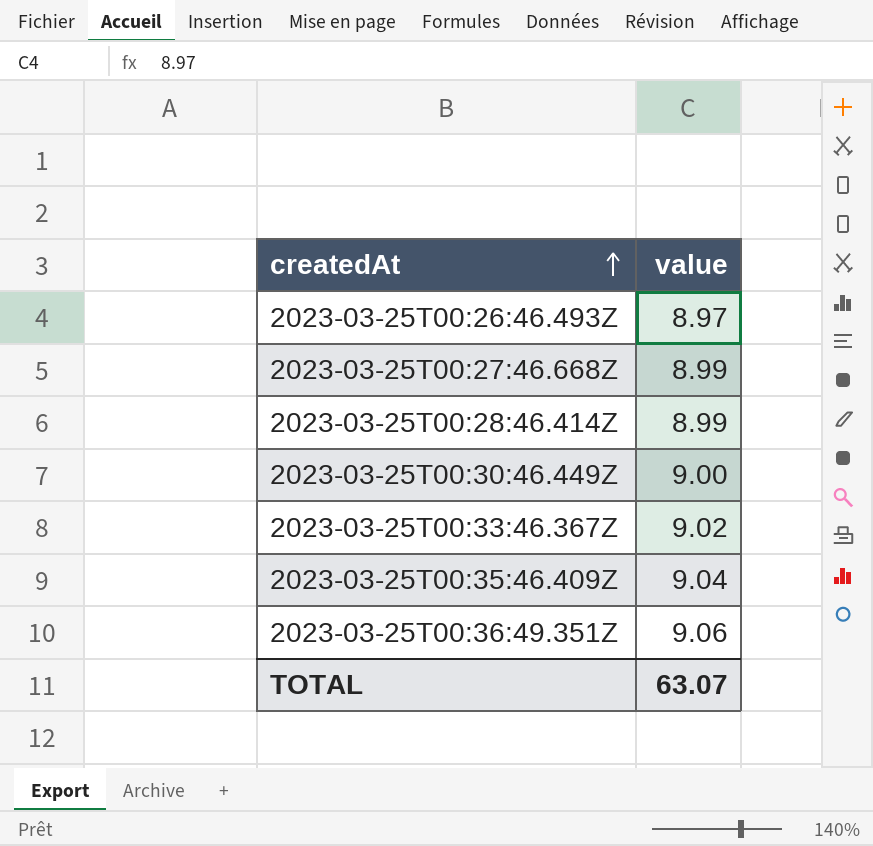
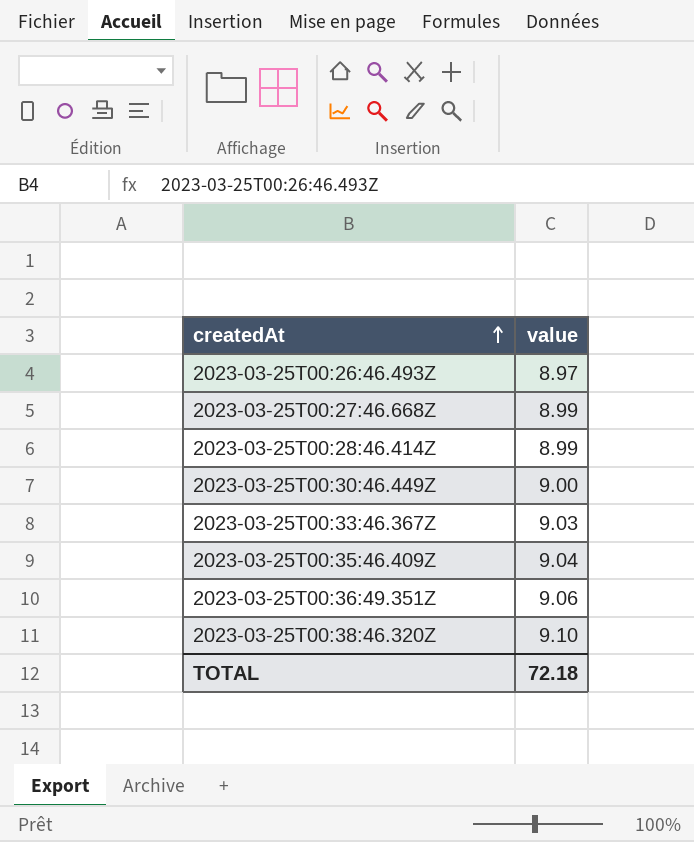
2023-03-25T00:33:46.367Z | value: 9.02 -> 9.03
row 2023-03-25T00:38:46.320Z: none -> 9.10
TOTAL | value: 63.07 -> 72.18

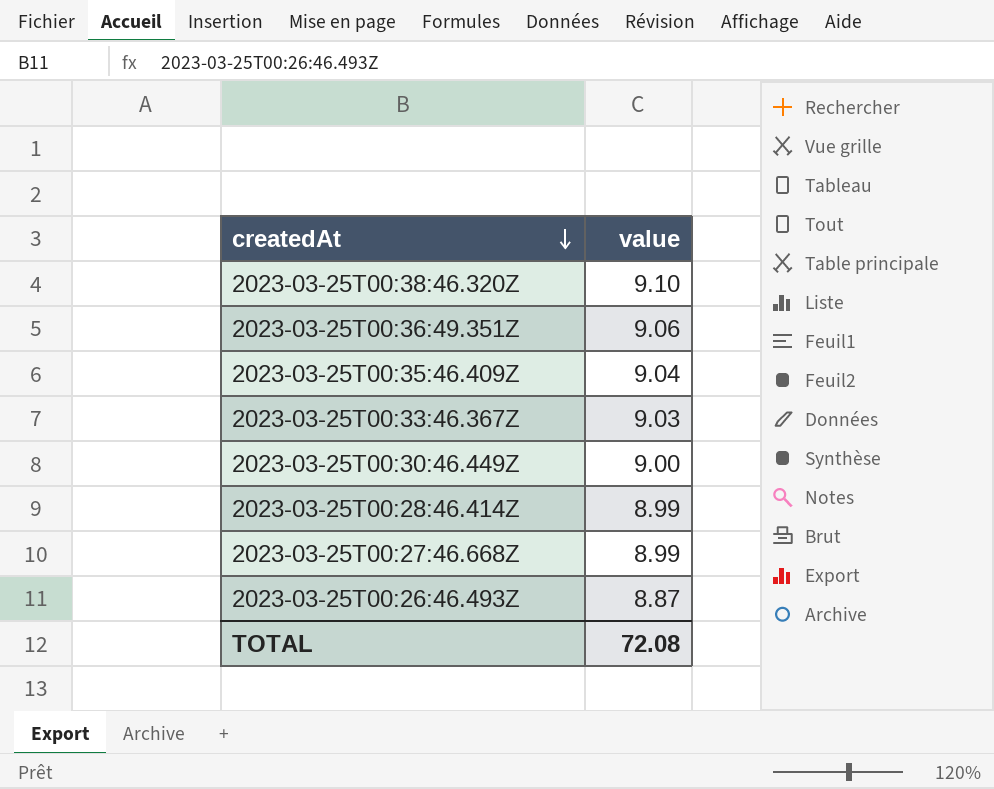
row order: createdAt ascending -> createdAt descending
2023-03-25T00:26:46.493Z | value: 8.97 -> 8.87
TOTAL | value: 72.18 -> 72.08

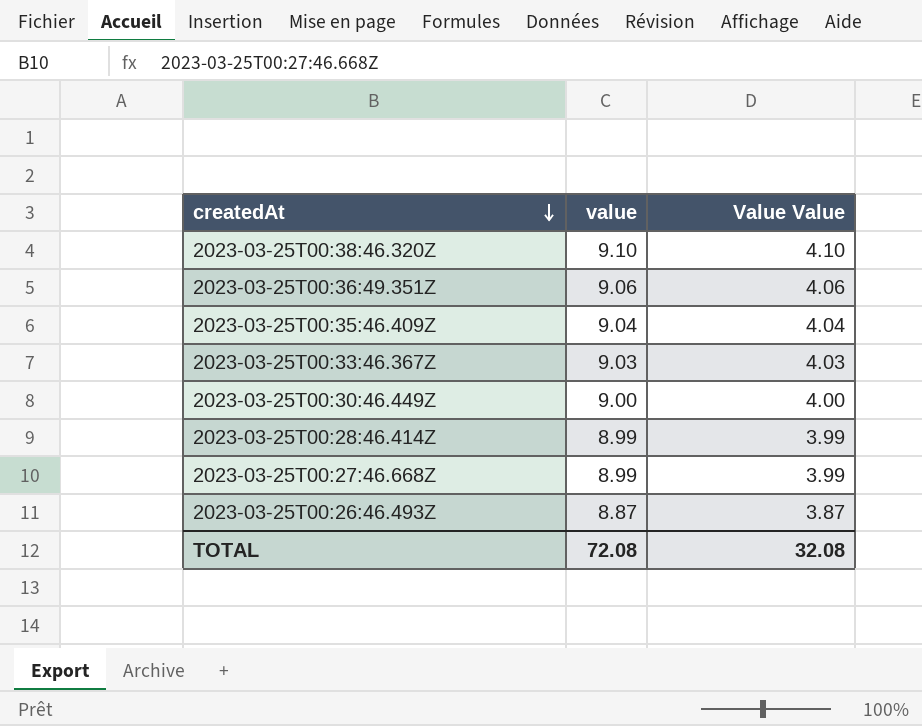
column Value Value | formula: none -> [value] - 5

